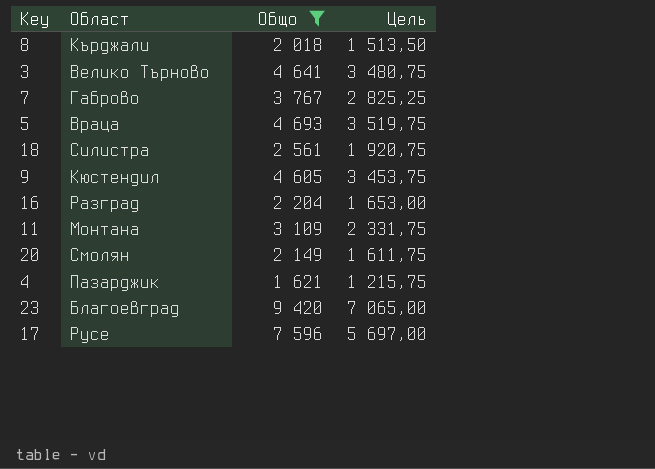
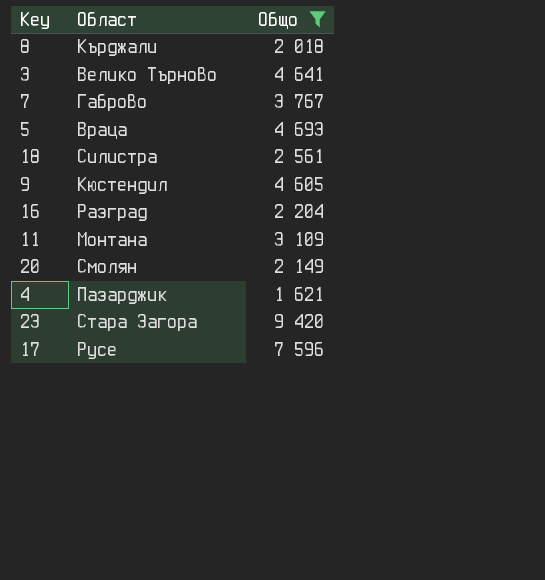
column Цель | formula: [Общо] * 0,75 -> none
23 | Област: Благоевград -> Стара Загора

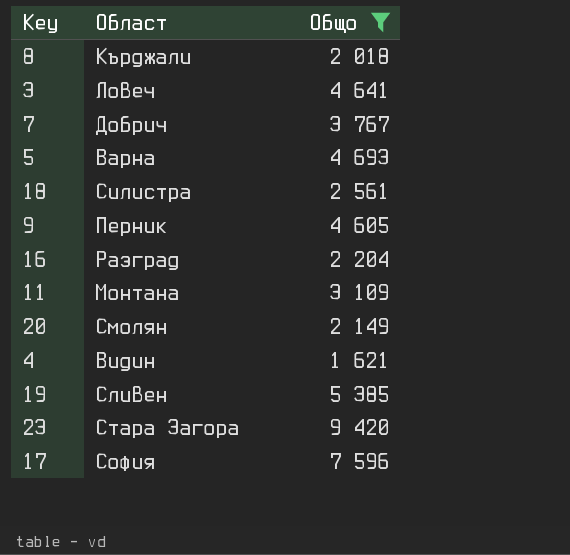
3 | Област: Велико Търново -> Ловеч
7 | Област: Габрово -> Добрич
5 | Област: Враца -> Варна
9 | Област: Кюстендил -> Перник
4 | Област: Пазарджик -> Видин
row 19: none -> Сливен | 5 385
17 | Област: Русе -> София

